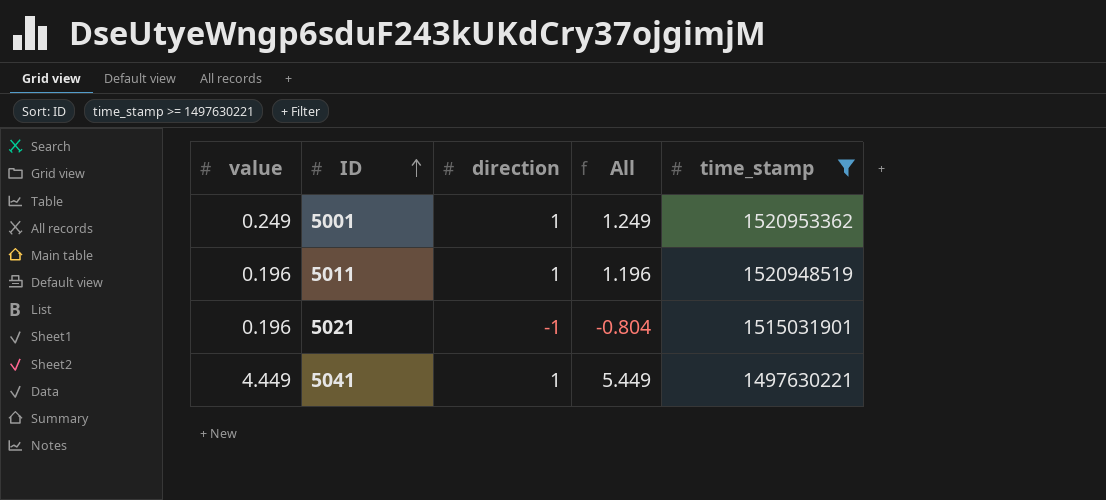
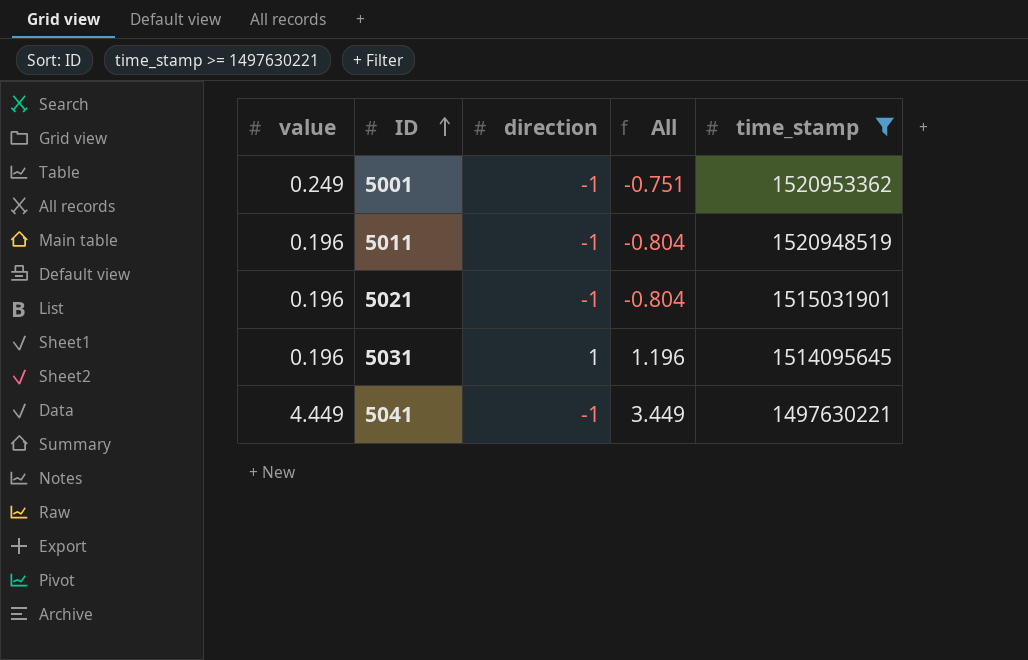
5001 | direction: 1 -> -1
5001 | All: 1.249 -> -0.751
5011 | direction: 1 -> -1
5011 | All: 1.196 -> -0.804
row 5031: none -> 0.196 | 1 | 1.196 | 1514095645
5041 | direction: 1 -> -1
5041 | All: 5.449 -> 3.449

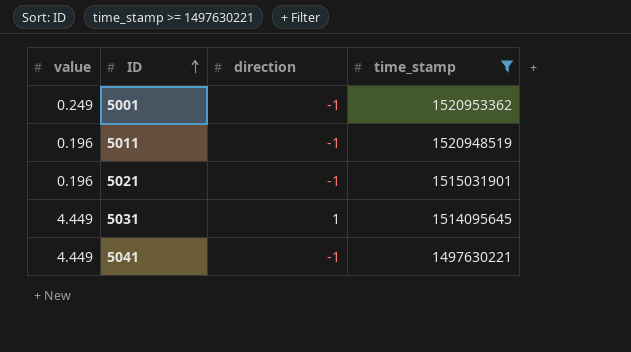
column All | formula: [value] + [direction] -> none
5031 | value: 0.196 -> 4.449

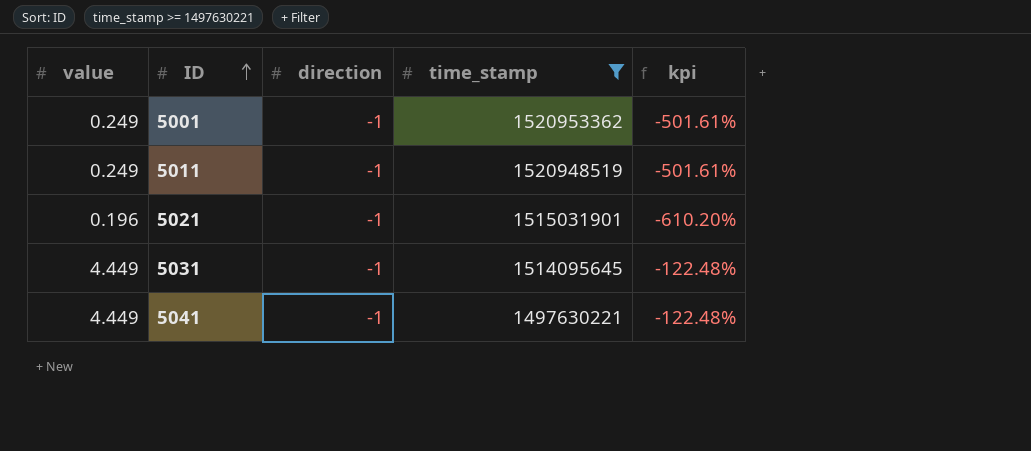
column kpi | formula: none -> ([direction] - [value]) / [value]
5011 | value: 0.196 -> 0.249
5031 | direction: 1 -> -1

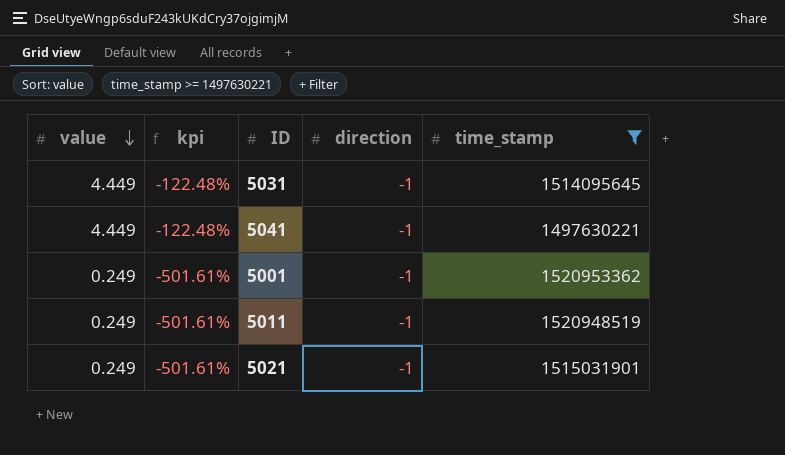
row order: ID ascending -> value descending
column kpi | position: 5 -> 2
5021 | value: 0.196 -> 0.249
5021 | kpi: -610.20% -> -501.61%

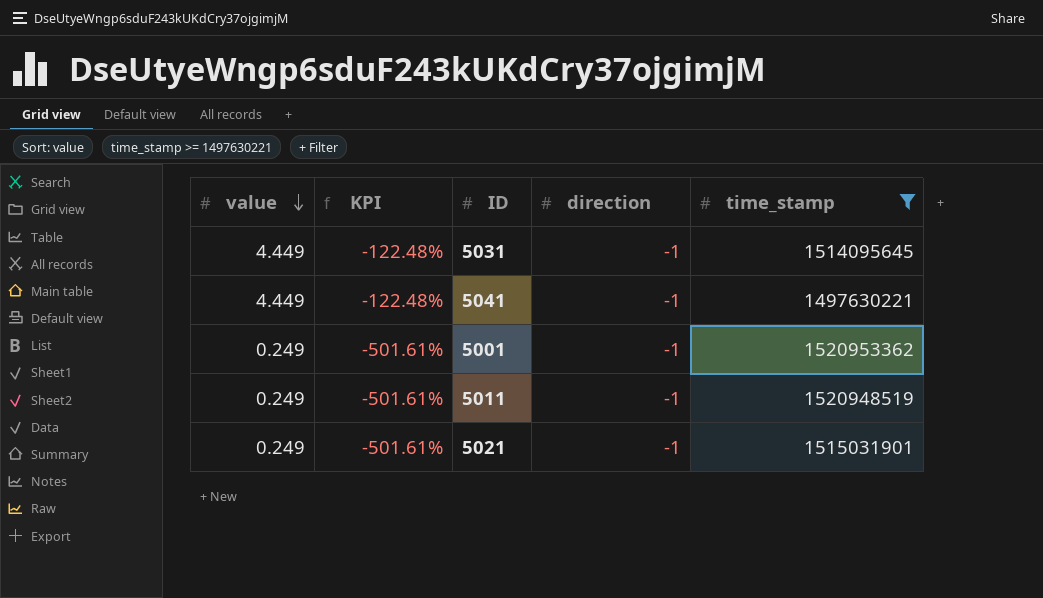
column name: kpi -> KPI

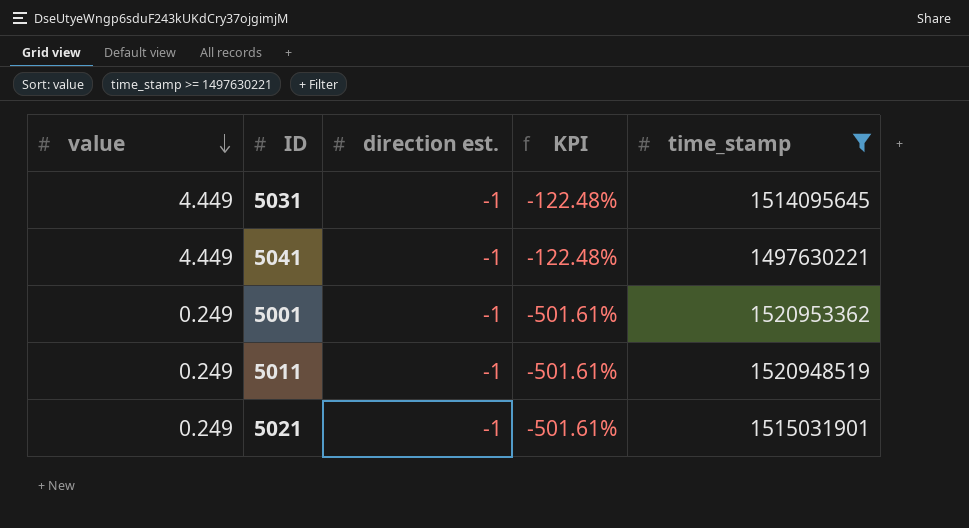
column name: direction -> direction est.
column KPI | position: 2 -> 4

